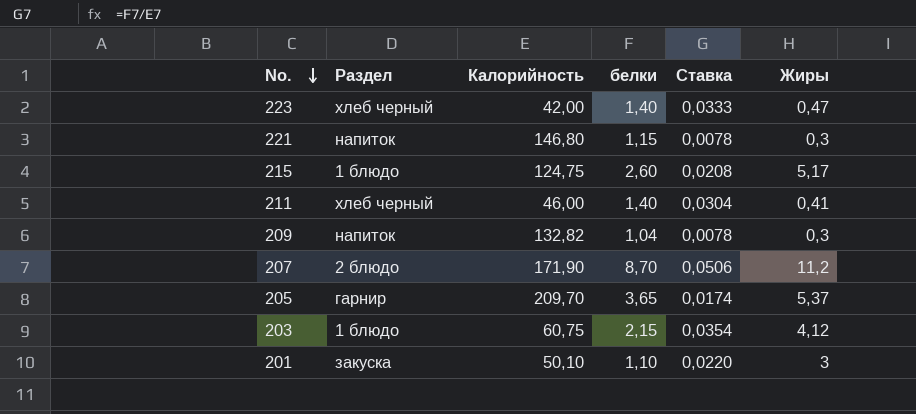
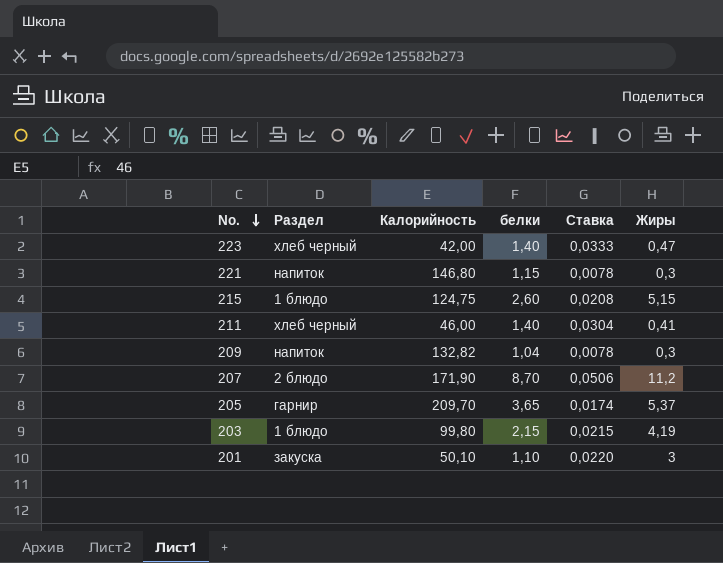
215 | Жиры: 5,17 -> 5,15
203 | Калорийность: 60,75 -> 99,80
203 | Ставка: 0,0354 -> 0,0215
203 | Жиры: 4,12 -> 4,19

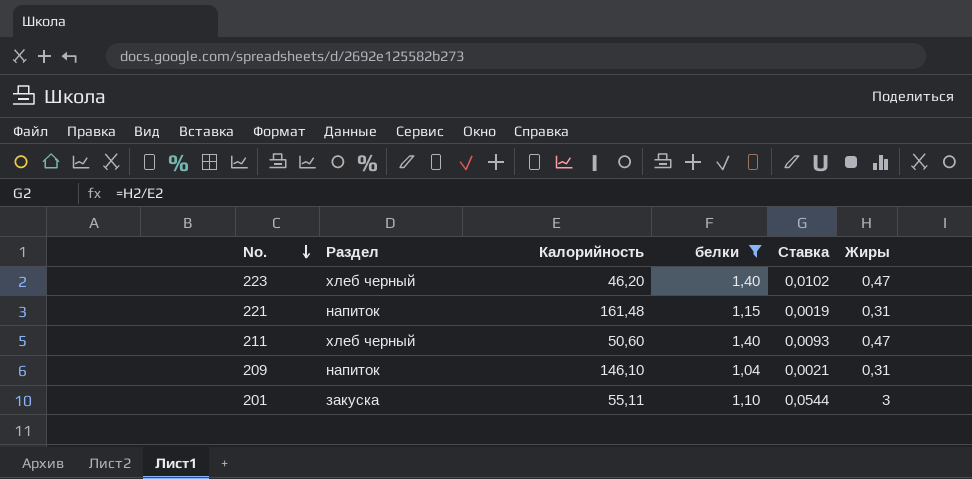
filter: none -> белки <= 1,40
column Ставка | formula: [белки] / [Калорийность] -> [Жиры] / [Калорийность]
223 | Калорийность: 42,00 -> 46,20
221 | Калорийность: 146,80 -> 161,48
221 | Жиры: 0,3 -> 0,31
211 | Калорийность: 46,00 -> 50,60
211 | Жиры: 0,41 -> 0,47
209 | Калорийность: 132,82 -> 146,10
209 | Жиры: 0,3 -> 0,31
201 | Калорийность: 50,10 -> 55,11

